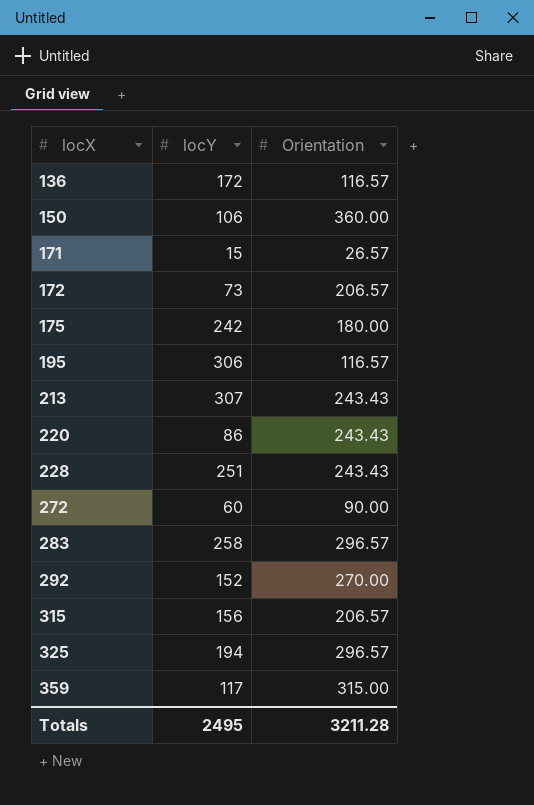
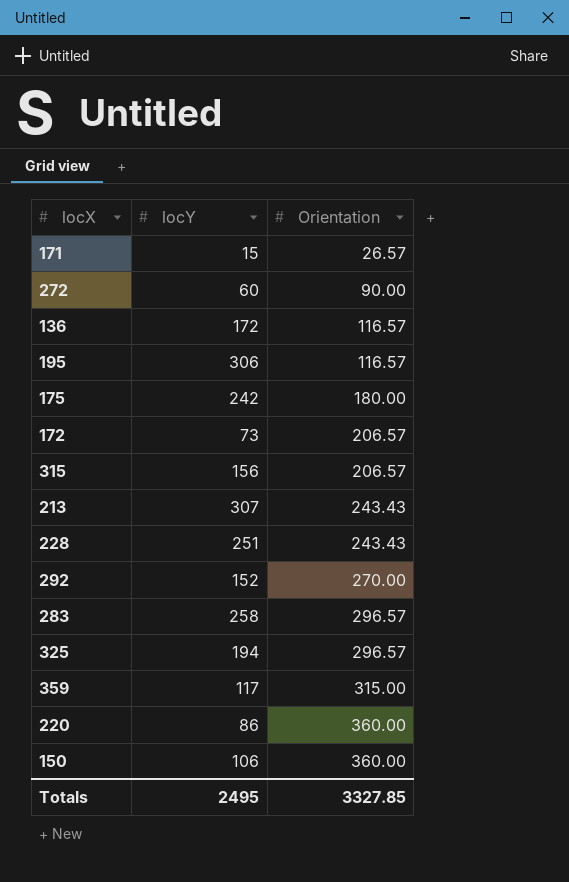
row order: locX ascending -> Orientation ascending
220 | Orientation: 243.43 -> 360.00
Totals | Orientation: 3211.28 -> 3327.85

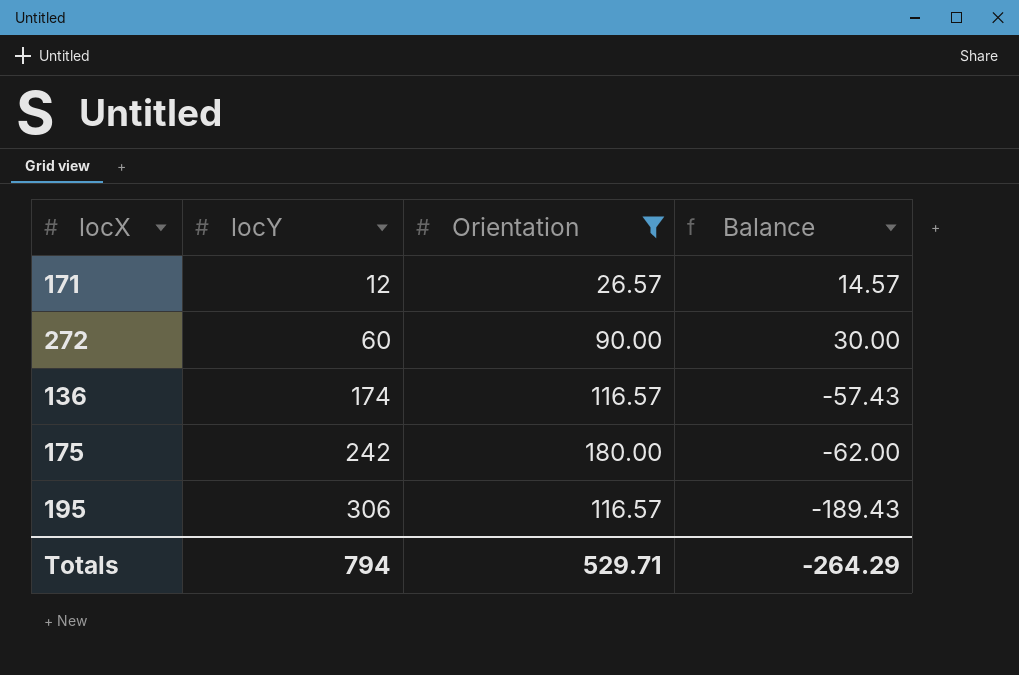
filter: none -> Orientation <= 180.00
row order: Orientation ascending -> locY ascending
column Balance | formula: none -> [Orientation] - [locY]
171 | locY: 15 -> 12
136 | locY: 172 -> 174
Totals | locY: 2495 -> 794
Totals | Orientation: 3327.85 -> 529.71

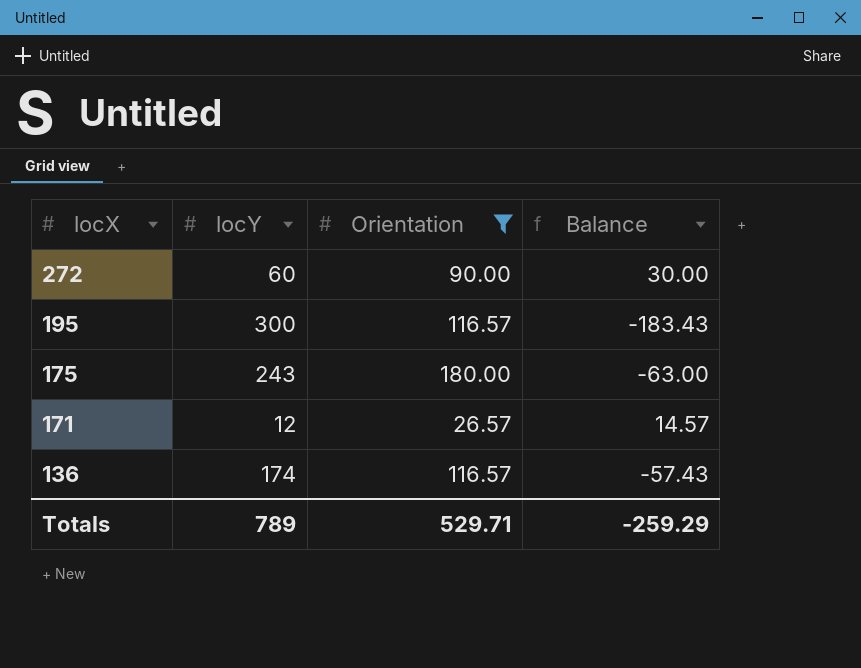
row order: locY ascending -> locX descending
195 | locY: 306 -> 300
195 | Balance: -189.43 -> -183.43
175 | locY: 242 -> 243
175 | Balance: -62.00 -> -63.00
Totals | locY: 794 -> 789
Totals | Balance: -264.29 -> -259.29

